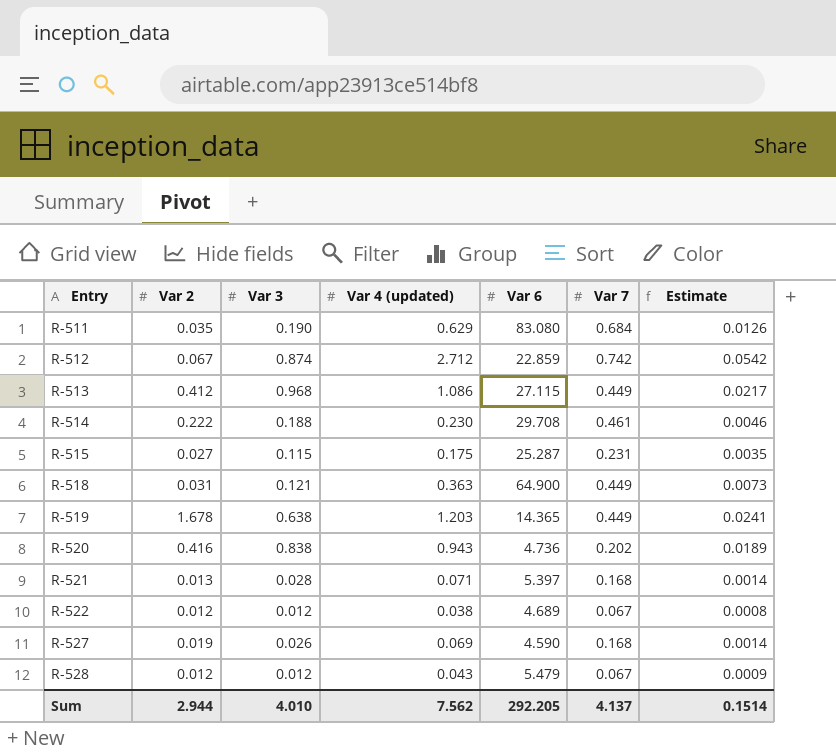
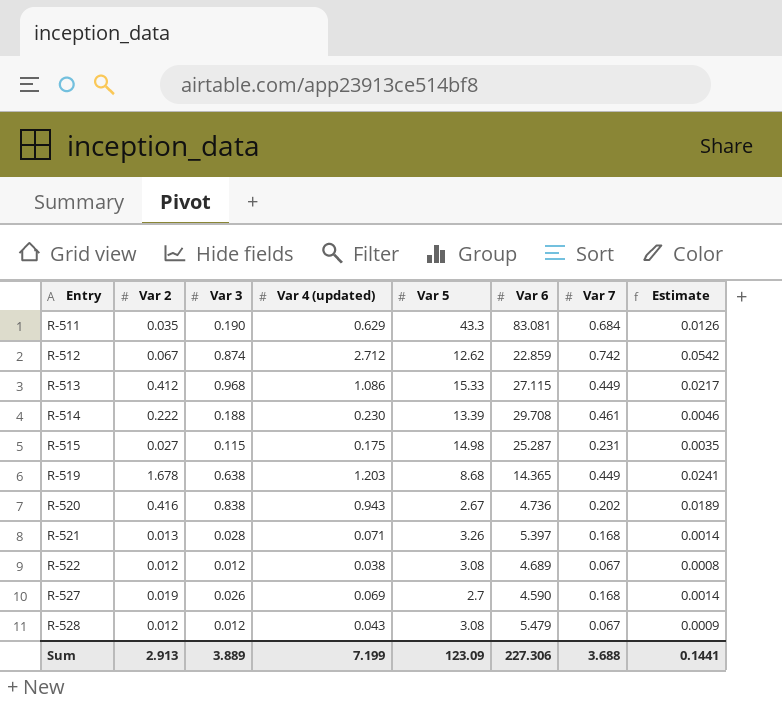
column Var 5 | position: none -> 5
row R-518: 0.031 | 0.121 | 0.363 | 64.900 | 0.449 | 0.0073 -> none
R-511 | Var 6: 83.080 -> 83.081
Sum | Var 2: 2.944 -> 2.913
Sum | Var 3: 4.010 -> 3.889
Sum | Var 4 (updated): 7.562 -> 7.199
Sum | Var 6: 292.205 -> 227.306
Sum | Var 7: 4.137 -> 3.688
Sum | Estimate: 0.1514 -> 0.1441

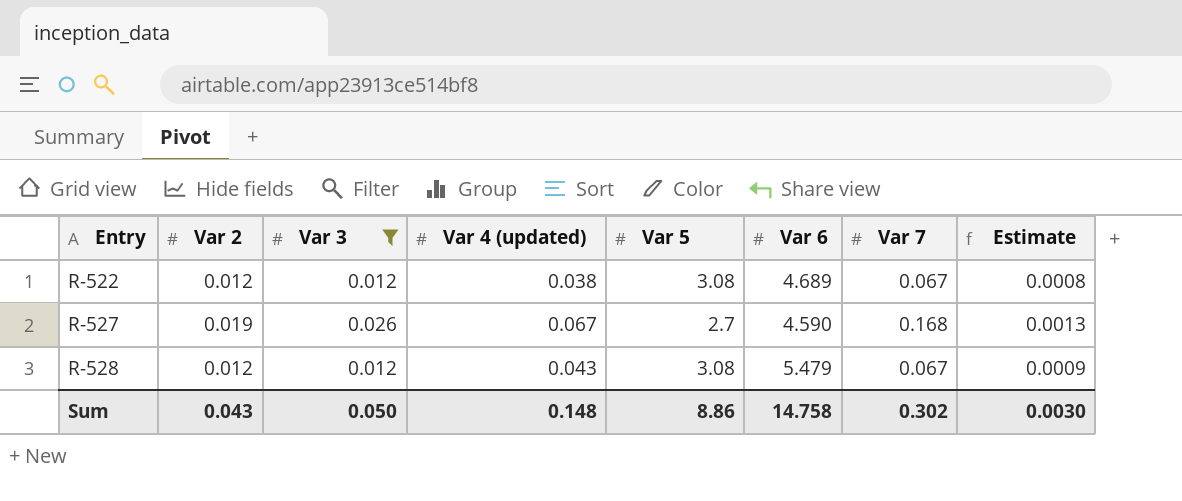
filter: none -> Var 3 <= 0.026
R-527 | Var 4 (updated): 0.069 -> 0.067
R-527 | Estimate: 0.0014 -> 0.0013
Sum | Var 2: 2.913 -> 0.043
Sum | Var 3: 3.889 -> 0.050
Sum | Var 4 (updated): 7.199 -> 0.148
Sum | Var 5: 123.09 -> 8.86
Sum | Var 6: 227.306 -> 14.758
Sum | Var 7: 3.688 -> 0.302
Sum | Estimate: 0.1441 -> 0.0030

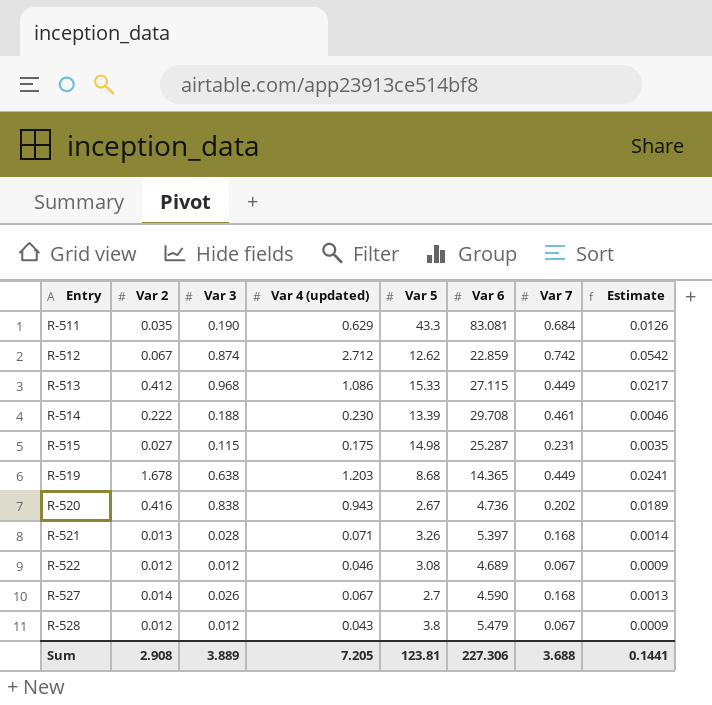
filter: Var 3 <= 0.026 -> none
R-522 | Var 4 (updated): 0.038 -> 0.046
R-522 | Estimate: 0.0008 -> 0.0009
R-527 | Var 2: 0.019 -> 0.014
R-528 | Var 5: 3.08 -> 3.8
Sum | Var 2: 0.043 -> 2.908
Sum | Var 3: 0.050 -> 3.889
Sum | Var 4 (updated): 0.148 -> 7.205
Sum | Var 5: 8.86 -> 123.81
Sum | Var 6: 14.758 -> 227.306
Sum | Var 7: 0.302 -> 3.688
Sum | Estimate: 0.0030 -> 0.1441

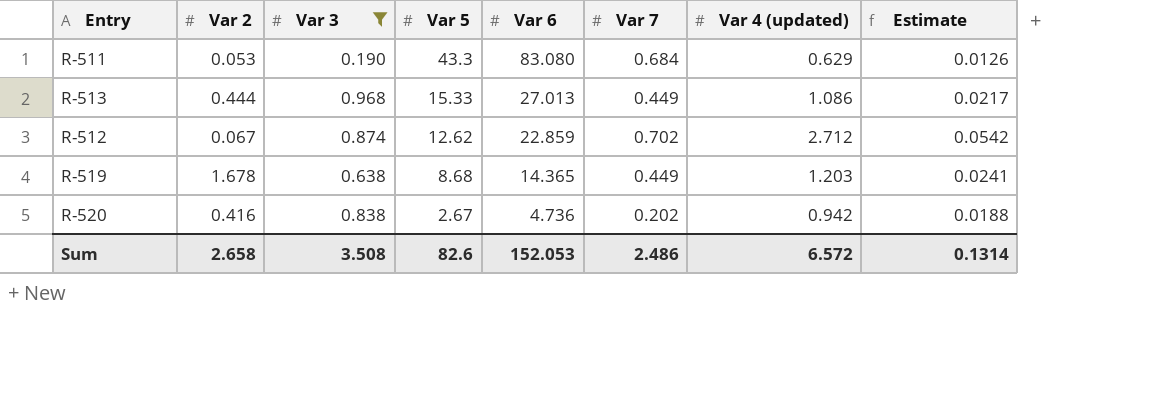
filter: none -> Var 3 >= 0.190
row order: Entry ascending -> Var 5 descending
column Var 4 (updated) | position: 4 -> 7
R-511 | Var 2: 0.035 -> 0.053
R-511 | Var 6: 83.081 -> 83.080
R-513 | Var 2: 0.412 -> 0.444
R-513 | Var 6: 27.115 -> 27.013
R-512 | Var 7: 0.742 -> 0.702
R-520 | Var 4 (updated): 0.943 -> 0.942
R-520 | Estimate: 0.0189 -> 0.0188
Sum | Var 2: 2.908 -> 2.658
Sum | Var 3: 3.889 -> 3.508
Sum | Var 5: 123.81 -> 82.6
Sum | Var 6: 227.306 -> 152.053
Sum | Var 7: 3.688 -> 2.486
Sum | Var 4 (updated): 7.205 -> 6.572
Sum | Estimate: 0.1441 -> 0.1314

